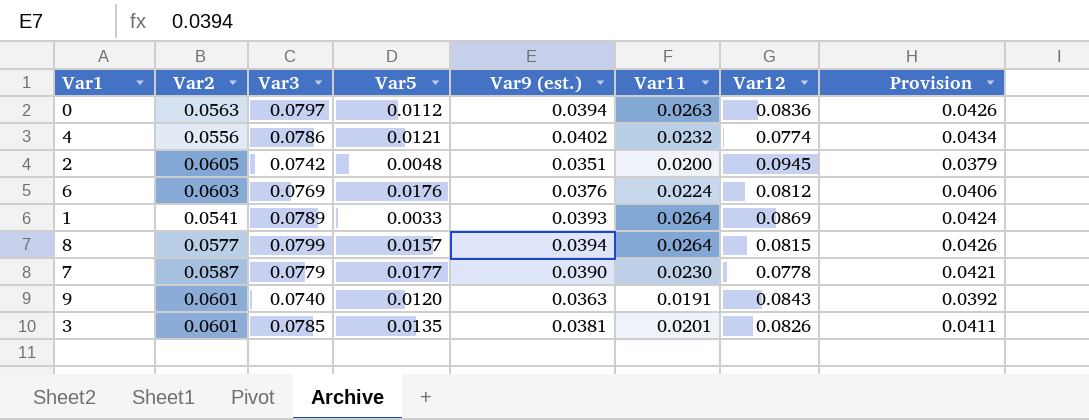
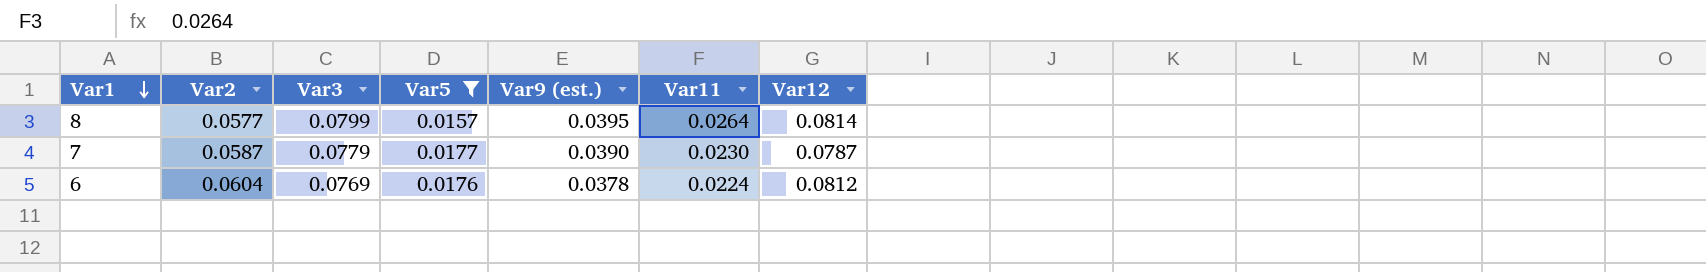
filter: none -> Var5 >= 0.0157
row order: none -> Var1 descending
column Provision | formula: [Var9 (est.)] * 1.08 -> none
8 | Var9 (est.): 0.0394 -> 0.0395
8 | Var12: 0.0815 -> 0.0814
7 | Var12: 0.0778 -> 0.0787
6 | Var2: 0.0603 -> 0.0604
6 | Var9 (est.): 0.0376 -> 0.0378

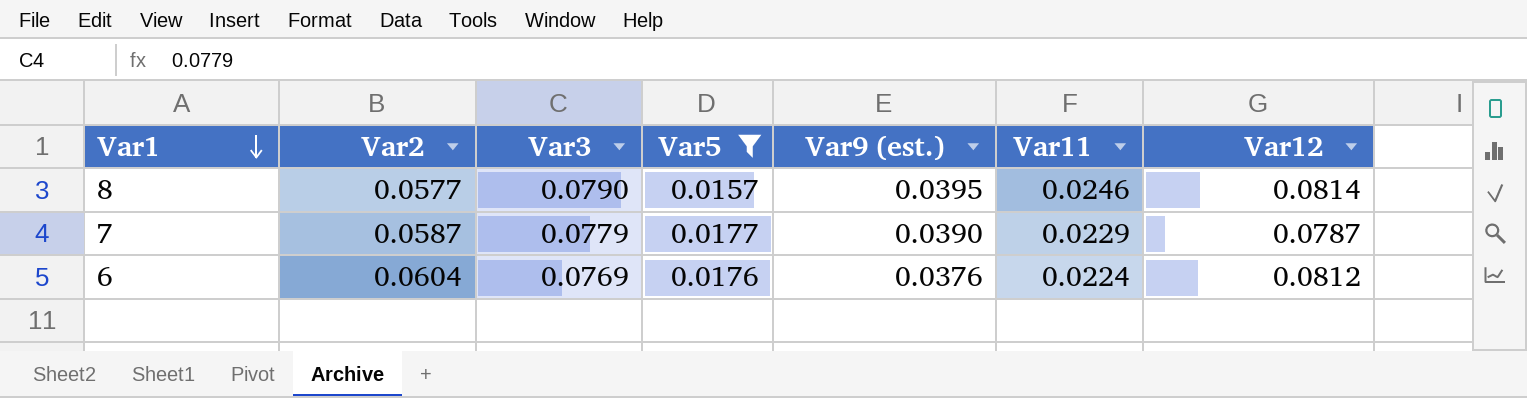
8 | Var3: 0.0799 -> 0.0790
8 | Var11: 0.0264 -> 0.0246
7 | Var11: 0.0230 -> 0.0229
6 | Var9 (est.): 0.0378 -> 0.0376

